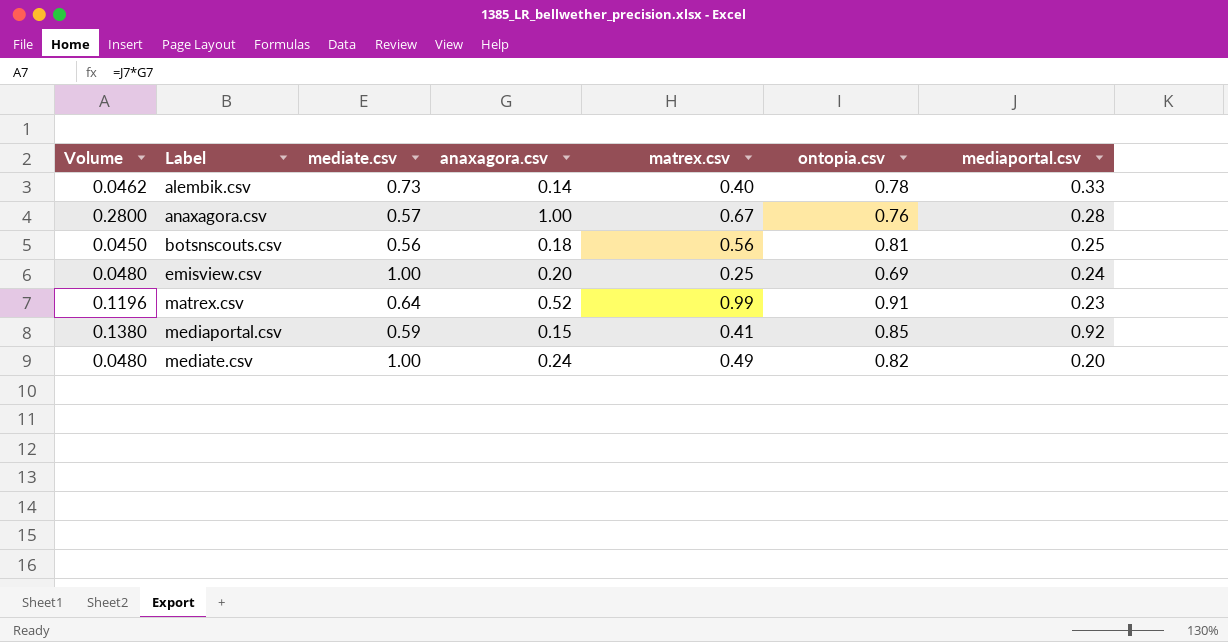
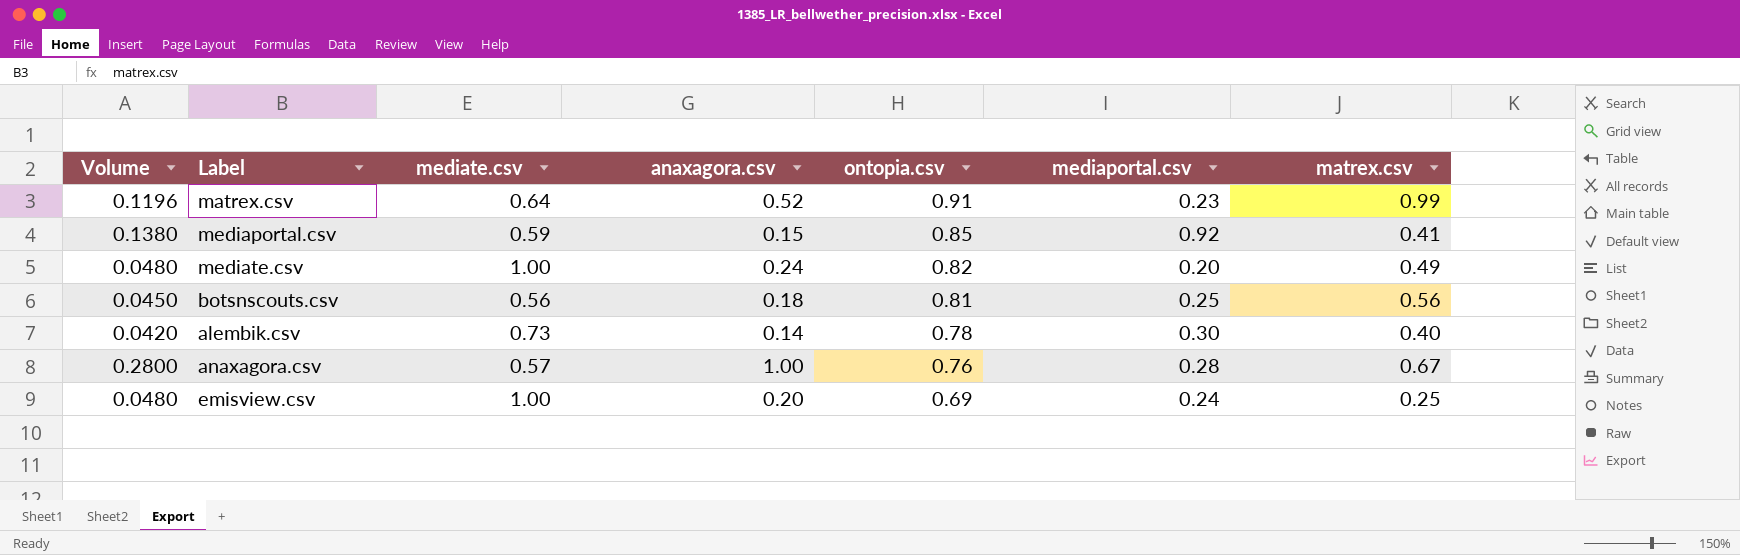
row order: Label ascending -> ontopia.csv descending
column matrex.csv | position: 5 -> 7
alembik.csv | Volume: 0.0462 -> 0.0420
alembik.csv | mediaportal.csv: 0.33 -> 0.30

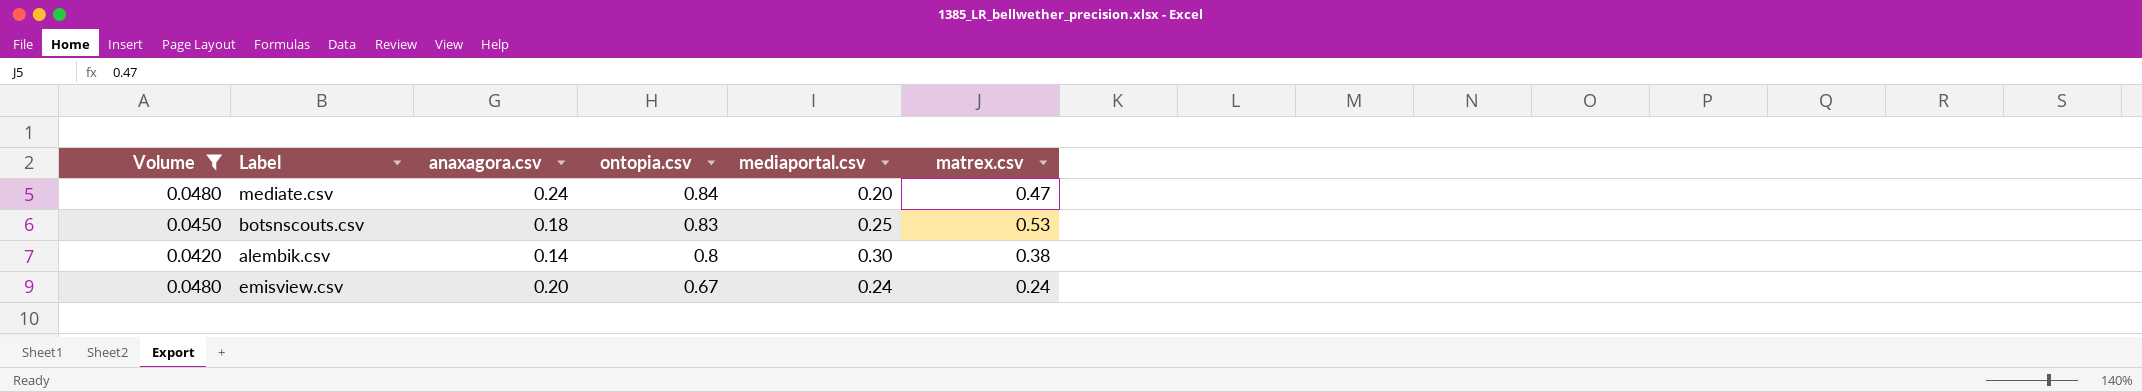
filter: none -> Volume <= 0.0480
column mediate.csv | position: 3 -> none
mediate.csv | ontopia.csv: 0.82 -> 0.84
mediate.csv | matrex.csv: 0.49 -> 0.47
botsnscouts.csv | ontopia.csv: 0.81 -> 0.83
botsnscouts.csv | matrex.csv: 0.56 -> 0.53
alembik.csv | ontopia.csv: 0.78 -> 0.8
alembik.csv | matrex.csv: 0.40 -> 0.38
emisview.csv | ontopia.csv: 0.69 -> 0.67
emisview.csv | matrex.csv: 0.25 -> 0.24

